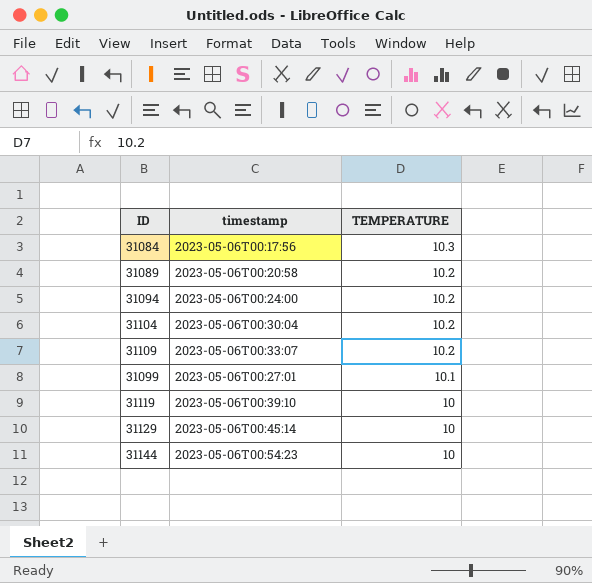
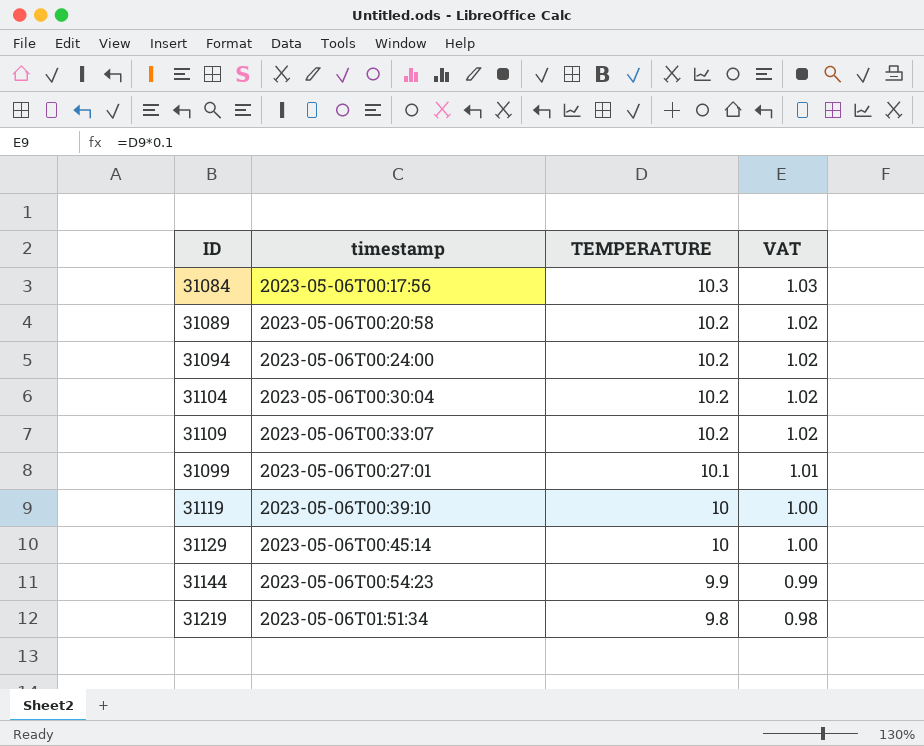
column VAT | formula: none -> [TEMPERATURE] * 0.1
31144 | TEMPERATURE: 10 -> 9.9
row 31219: none -> 2023-05-06T01:51:34 | 9.8 | 0.98

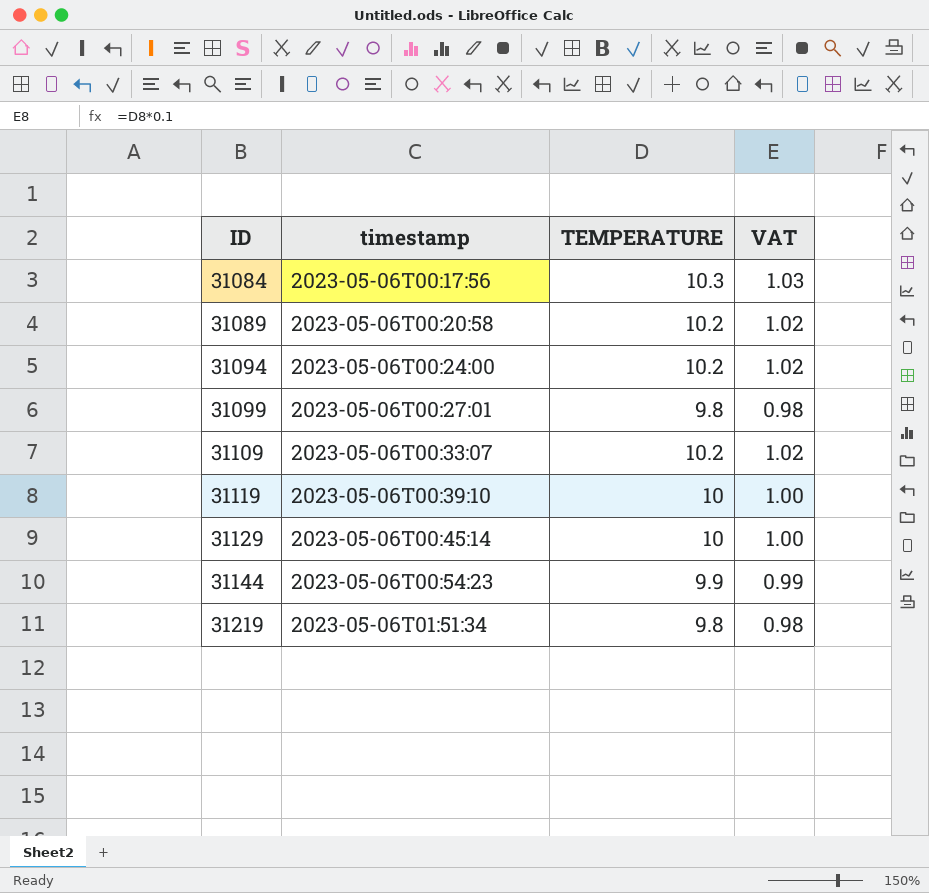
row order: TEMPERATURE descending -> ID ascending
row 31104: 2023-05-06T00:30:04 | 10.2 | 1.02 -> none
31099 | TEMPERATURE: 10.1 -> 9.8
31099 | VAT: 1.01 -> 0.98

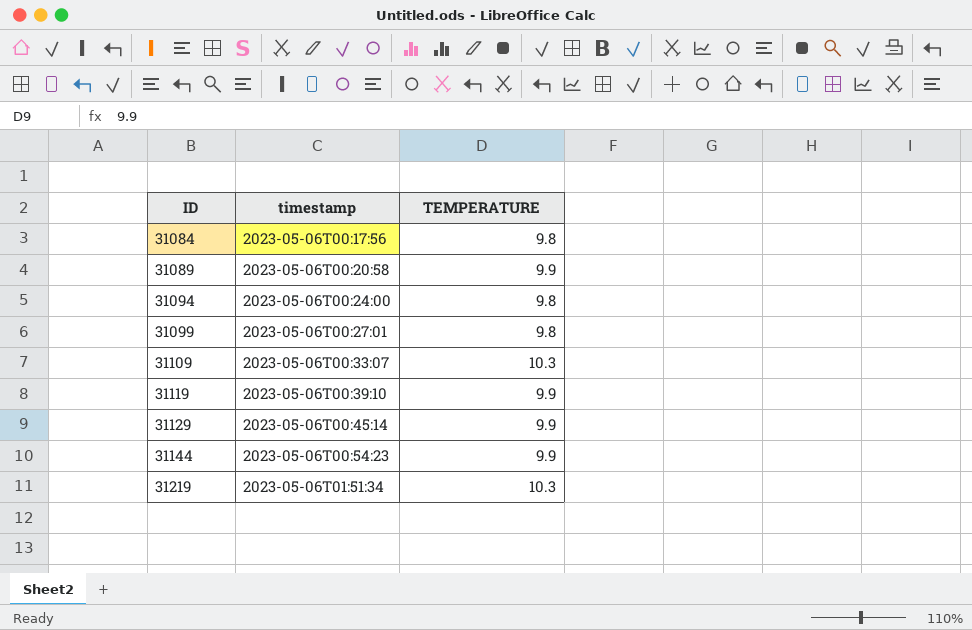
column VAT | formula: [TEMPERATURE] * 0.1 -> none
31084 | TEMPERATURE: 10.3 -> 9.8
31089 | TEMPERATURE: 10.2 -> 9.9
31094 | TEMPERATURE: 10.2 -> 9.8
31109 | TEMPERATURE: 10.2 -> 10.3
31119 | TEMPERATURE: 10 -> 9.9
31129 | TEMPERATURE: 10 -> 9.9
31219 | TEMPERATURE: 9.8 -> 10.3

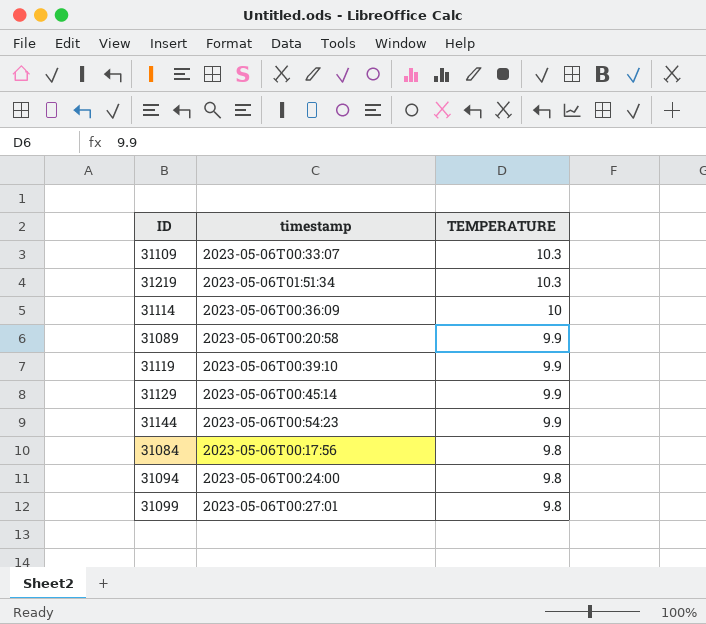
row order: ID ascending -> TEMPERATURE descending
row 31114: none -> 2023-05-06T00:36:09 | 10

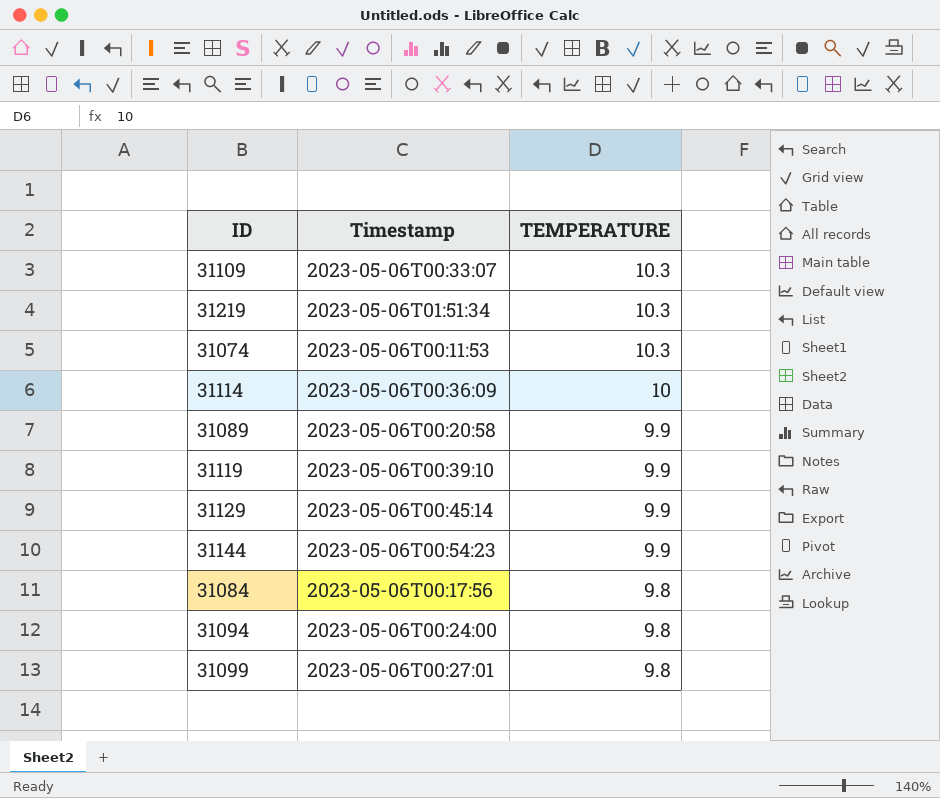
column name: timestamp -> Timestamp
row 31074: none -> 2023-05-06T00:11:53 | 10.3

